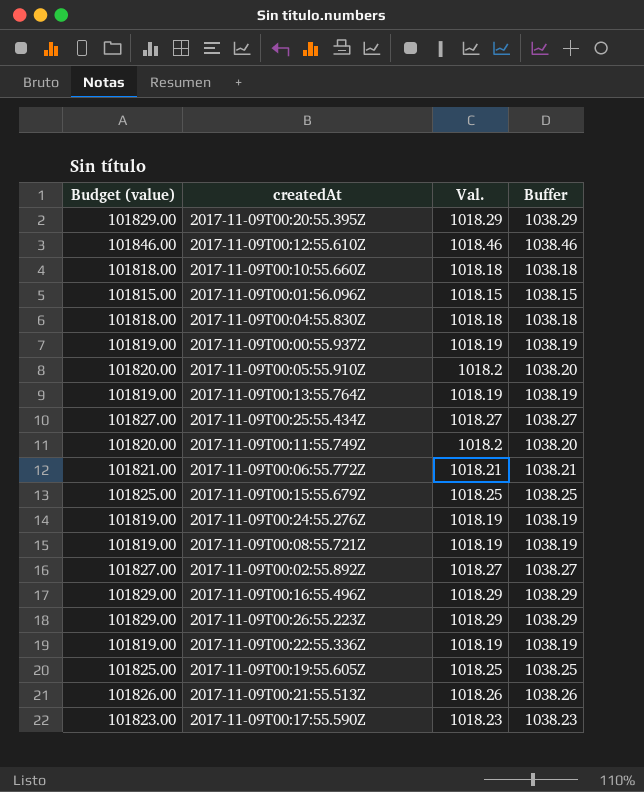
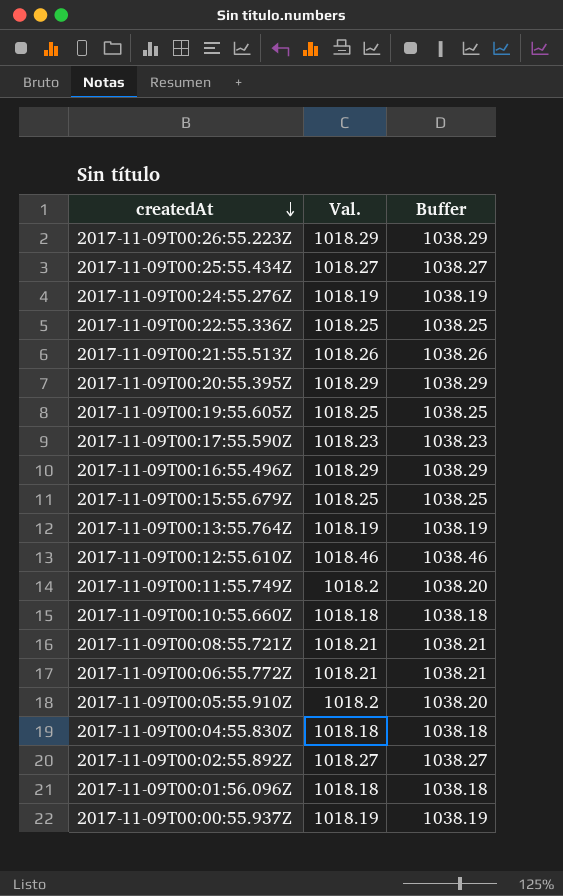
row order: none -> createdAt descending
column Budget (value) | formula: [Val.] * 100 -> none
2017-11-09T00:22:55.336Z | Val.: 1018.19 -> 1018.25
2017-11-09T00:22:55.336Z | Buffer: 1038.19 -> 1038.25
2017-11-09T00:08:55.721Z | Val.: 1018.19 -> 1018.21
2017-11-09T00:08:55.721Z | Buffer: 1038.19 -> 1038.21
2017-11-09T00:01:56.096Z | Val.: 1018.15 -> 1018.18
2017-11-09T00:01:56.096Z | Buffer: 1038.15 -> 1038.18

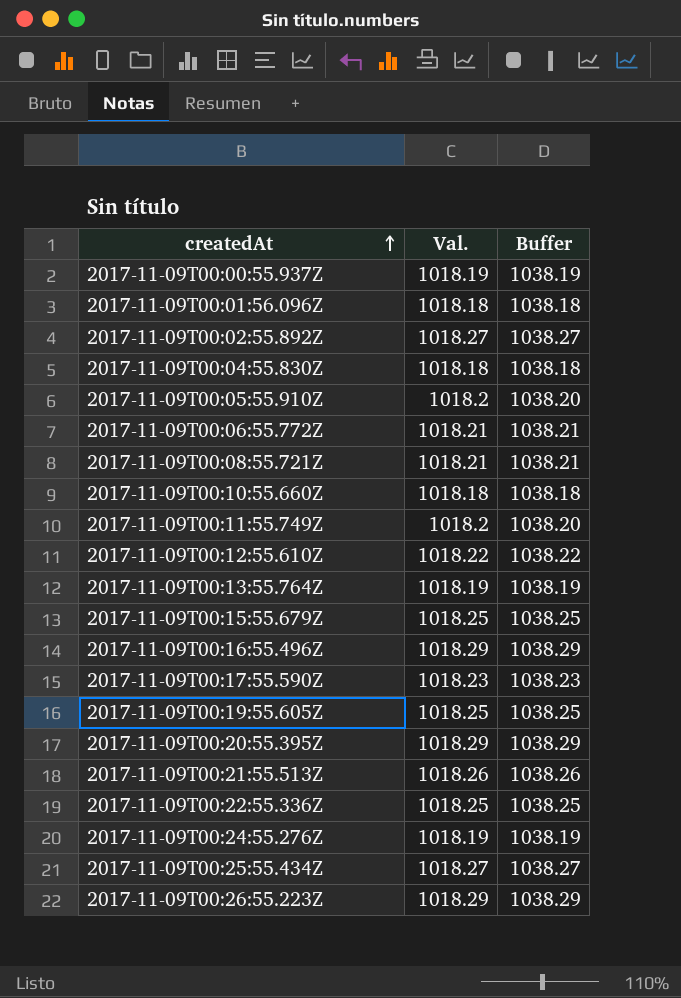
row order: createdAt descending -> createdAt ascending
2017-11-09T00:12:55.610Z | Val.: 1018.46 -> 1018.22
2017-11-09T00:12:55.610Z | Buffer: 1038.46 -> 1038.22

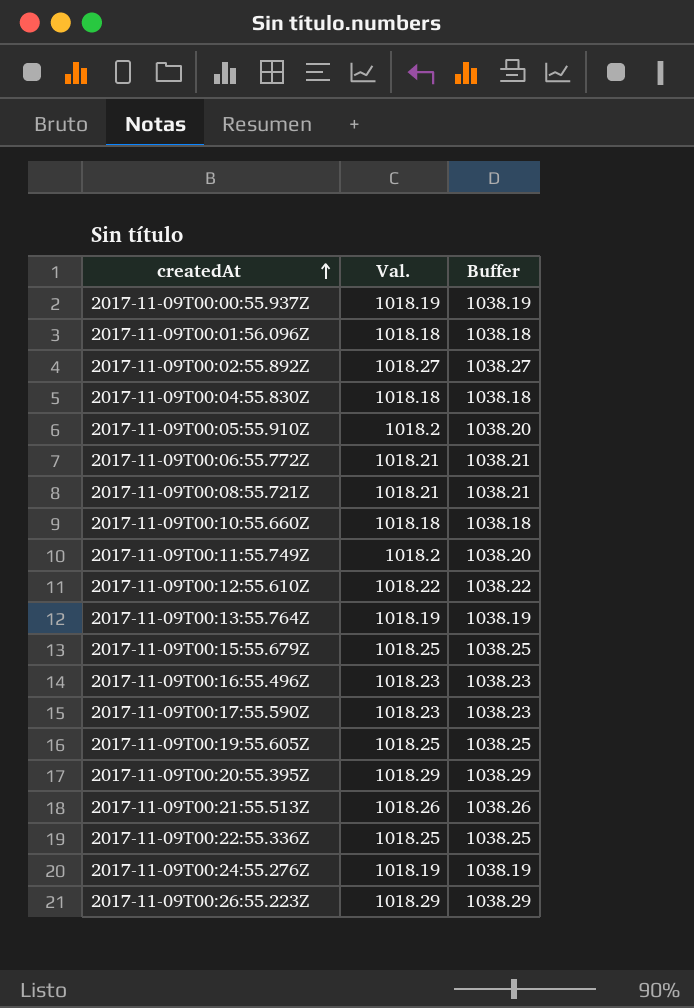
row 2017-11-09T00:25:55.434Z: 1018.27 | 1038.27 -> none
2017-11-09T00:16:55.496Z | Val.: 1018.29 -> 1018.23
2017-11-09T00:16:55.496Z | Buffer: 1038.29 -> 1038.23

